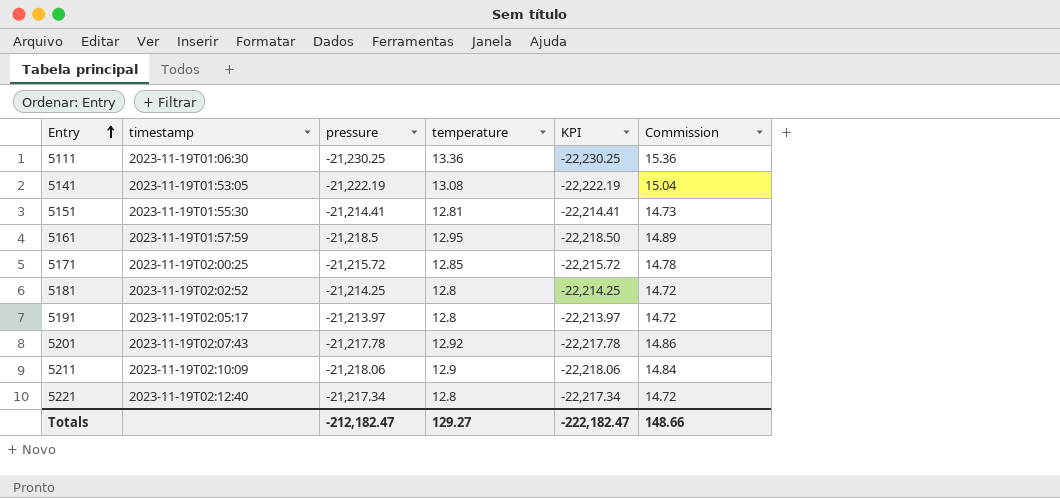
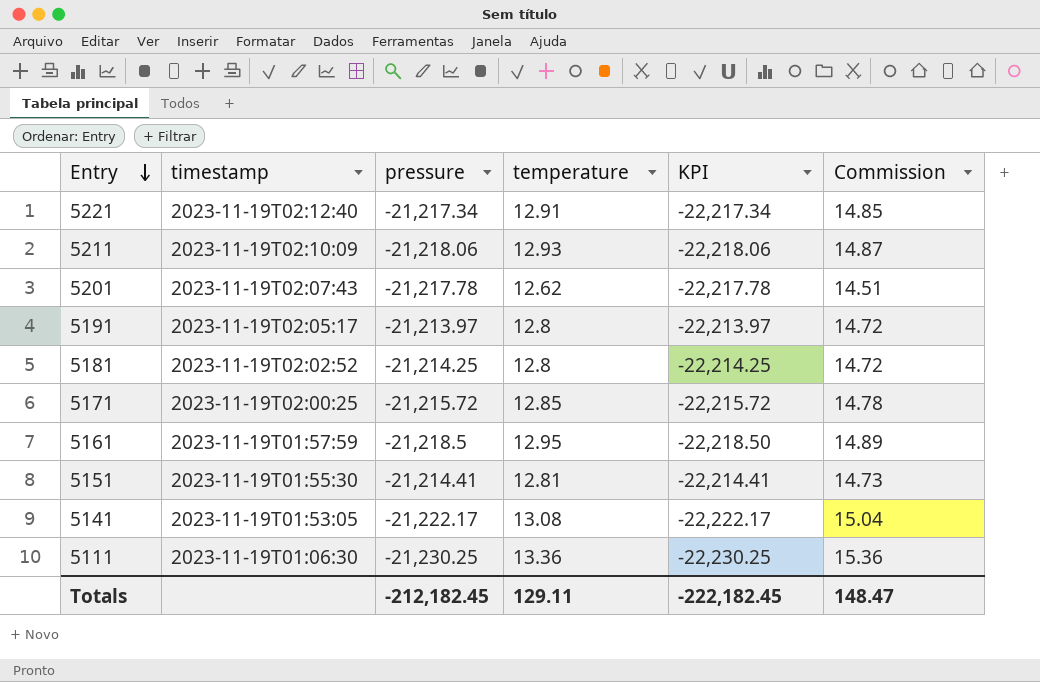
row order: Entry ascending -> Entry descending
5221 | temperature: 12.8 -> 12.91
5221 | Commission: 14.72 -> 14.85
5211 | temperature: 12.9 -> 12.93
5211 | Commission: 14.84 -> 14.87
5201 | temperature: 12.92 -> 12.62
5201 | Commission: 14.86 -> 14.51
5141 | pressure: -21,222.19 -> -21,222.17
5141 | KPI: -22,222.19 -> -22,222.17
Totals | pressure: -212,182.47 -> -212,182.45
Totals | temperature: 129.27 -> 129.11
Totals | KPI: -222,182.47 -> -222,182.45
Totals | Commission: 148.66 -> 148.47

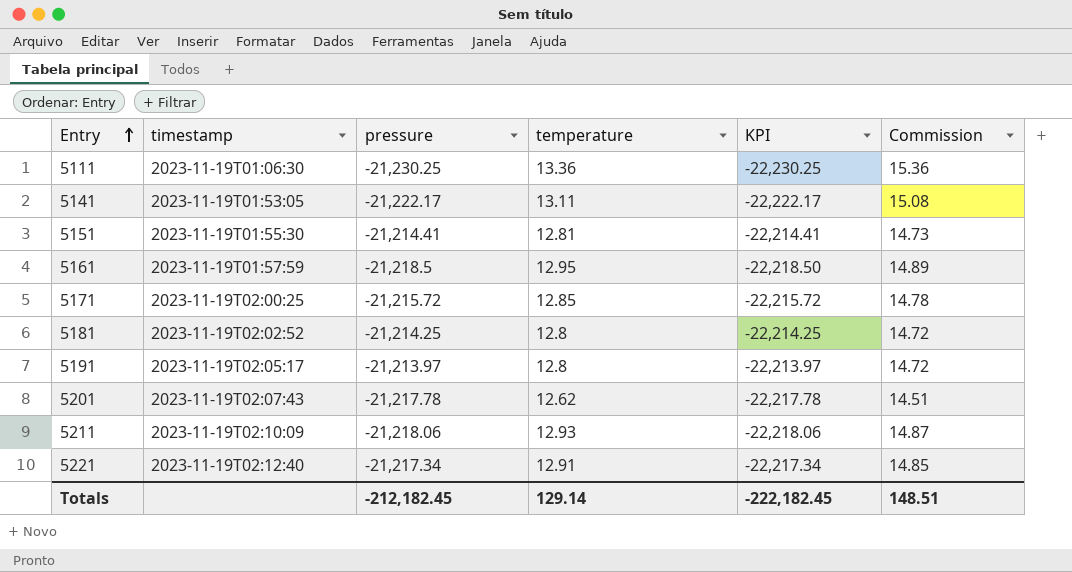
row order: Entry descending -> Entry ascending
5141 | temperature: 13.08 -> 13.11
5141 | Commission: 15.04 -> 15.08
Totals | temperature: 129.11 -> 129.14
Totals | Commission: 148.47 -> 148.51

